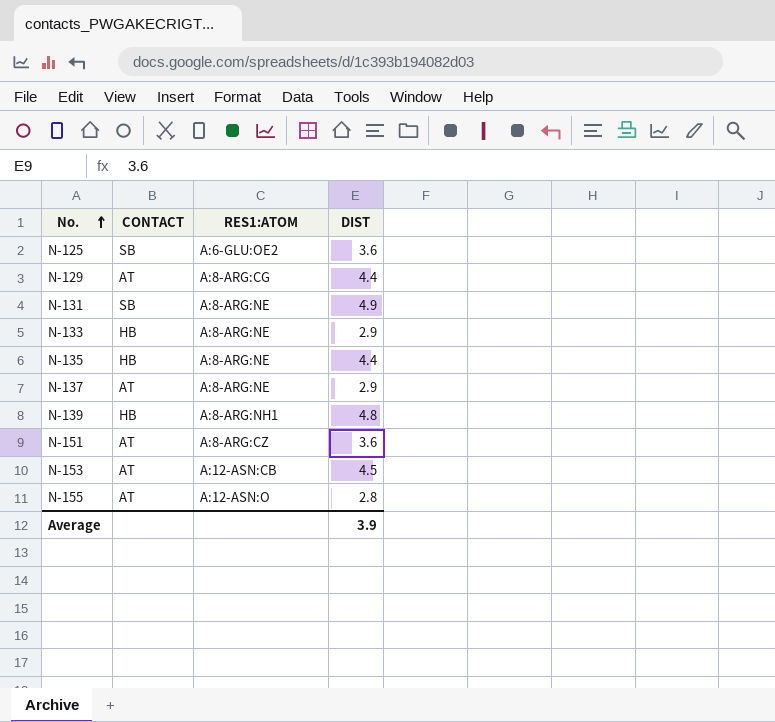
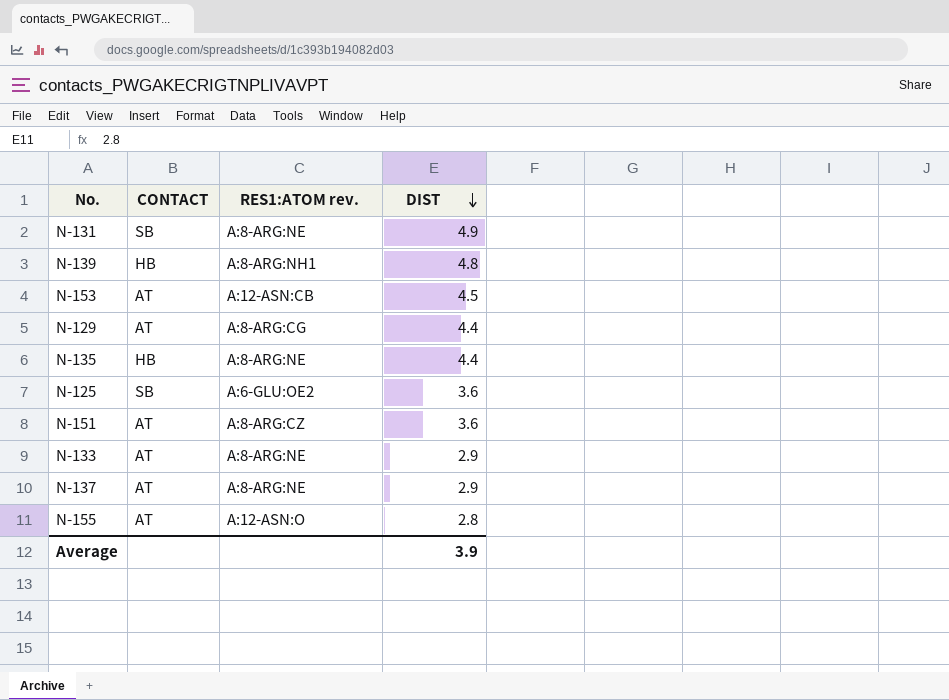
row order: No. ascending -> DIST descending
column name: RES1:ATOM -> RES1:ATOM rev.
N-133 | CONTACT: HB -> AT

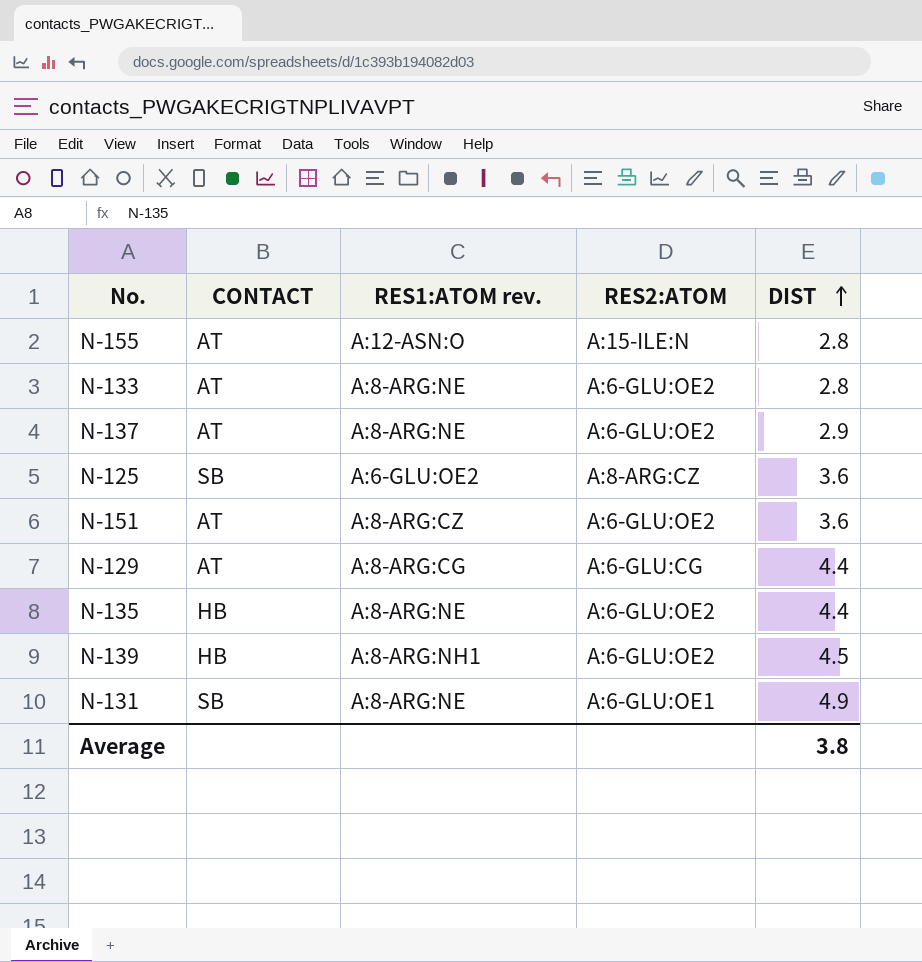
row order: DIST descending -> DIST ascending
column RES2:ATOM | position: none -> 4
row N-153: AT | A:12-ASN:CB | 4.5 -> none
N-133 | DIST: 2.9 -> 2.8
N-139 | DIST: 4.8 -> 4.5
Average | DIST: 3.9 -> 3.8

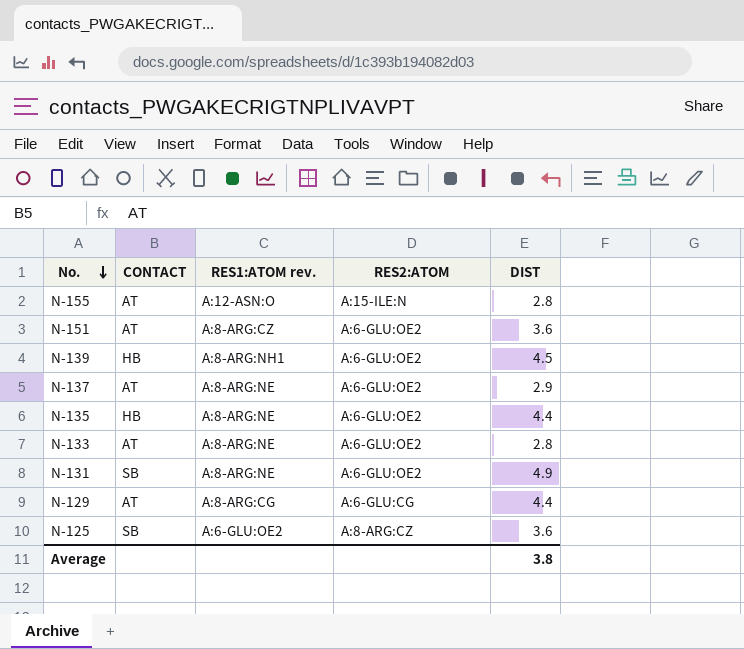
row order: DIST ascending -> No. descending
N-131 | RES2:ATOM: A:6-GLU:OE1 -> A:6-GLU:OE2

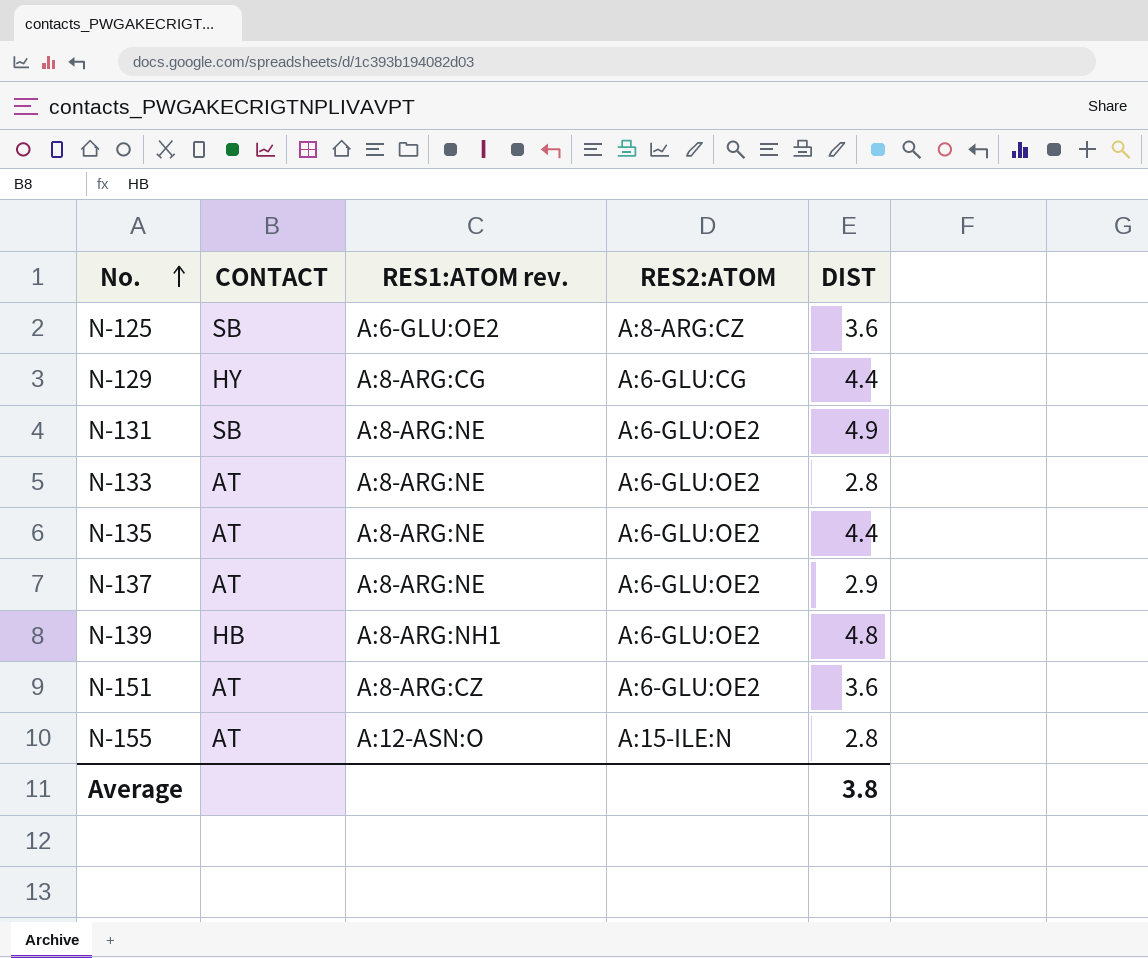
row order: No. descending -> No. ascending
N-129 | CONTACT: AT -> HY
N-135 | CONTACT: HB -> AT
N-139 | DIST: 4.5 -> 4.8

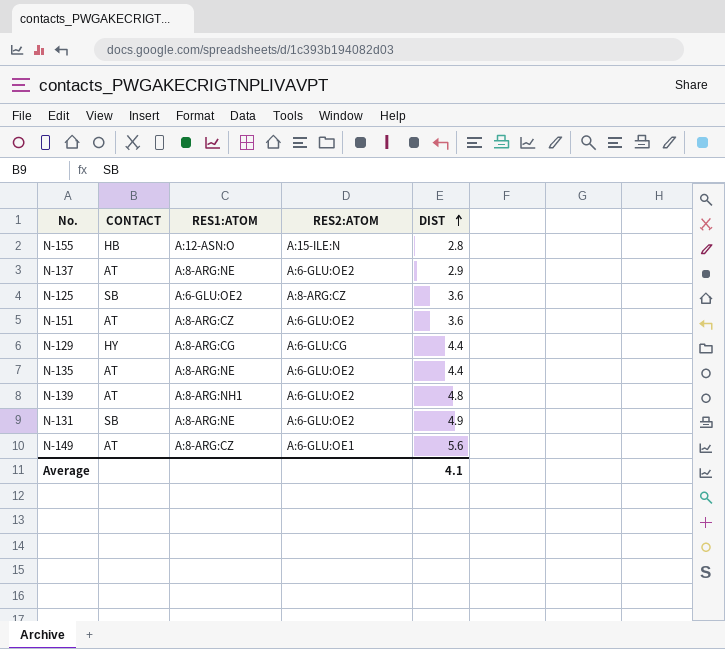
row order: No. ascending -> DIST ascending
column name: RES1:ATOM rev. -> RES1:ATOM
row N-133: AT | A:8-ARG:NE | A:6-GLU:OE2 | 2.8 -> none
N-155 | CONTACT: AT -> HB
N-139 | CONTACT: HB -> AT
row N-149: none -> AT | A:8-ARG:CZ | A:6-GLU:OE1 | 5.6
Average | DIST: 3.8 -> 4.1

